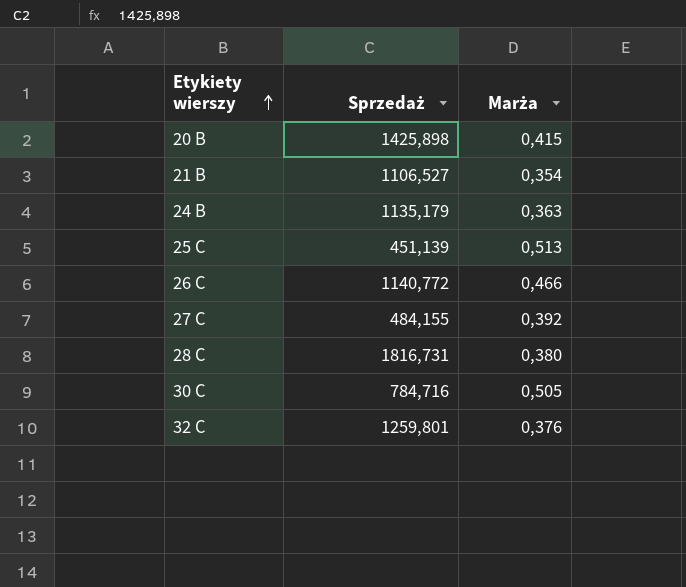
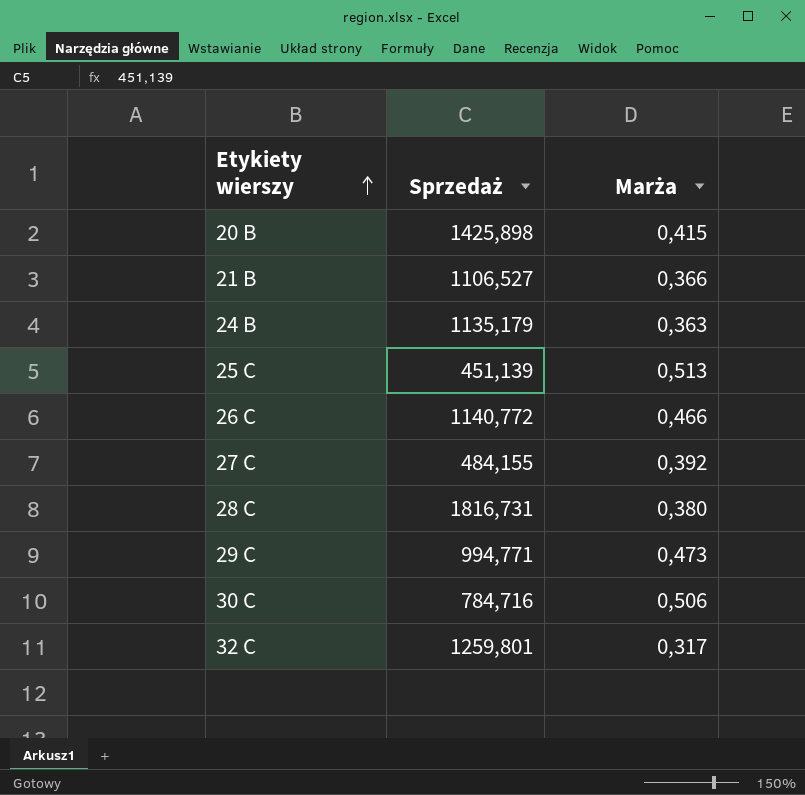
21 B | Marża: 0,354 -> 0,366
row 29 C: none -> 994,771 | 0,473
30 C | Marża: 0,505 -> 0,506
32 C | Marża: 0,376 -> 0,317

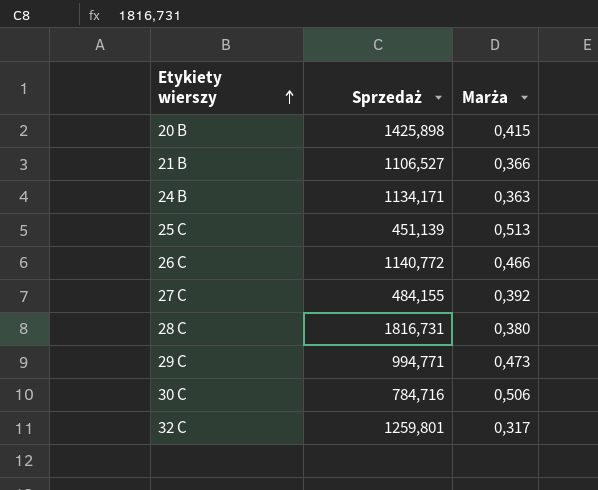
24 B | Sprzedaż: 1135,179 -> 1134,171

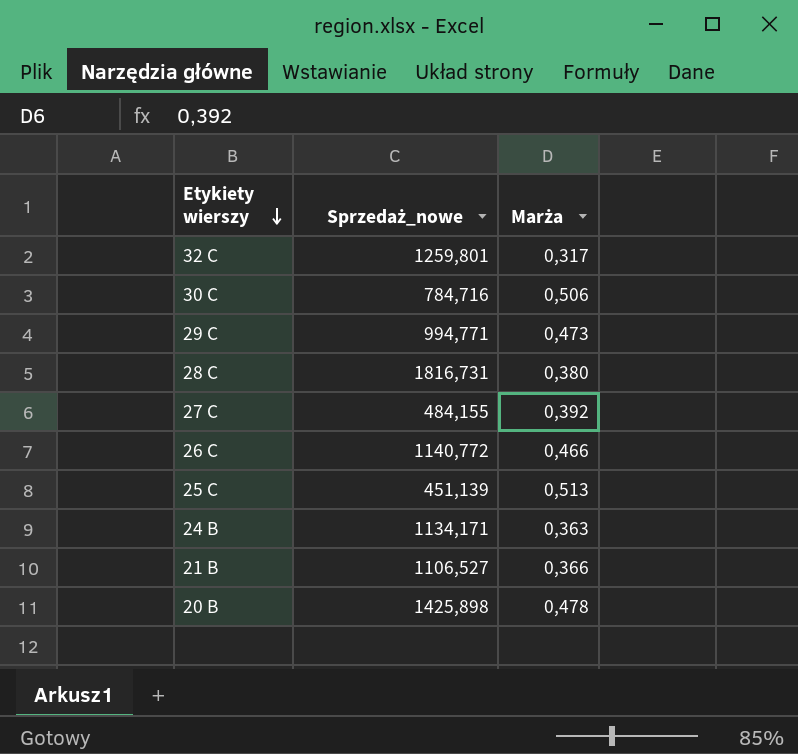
row order: Etykiety wierszy ascending -> Etykiety wierszy descending
column name: Sprzedaż -> Sprzedaż_nowe
20 B | Marża: 0,415 -> 0,478

